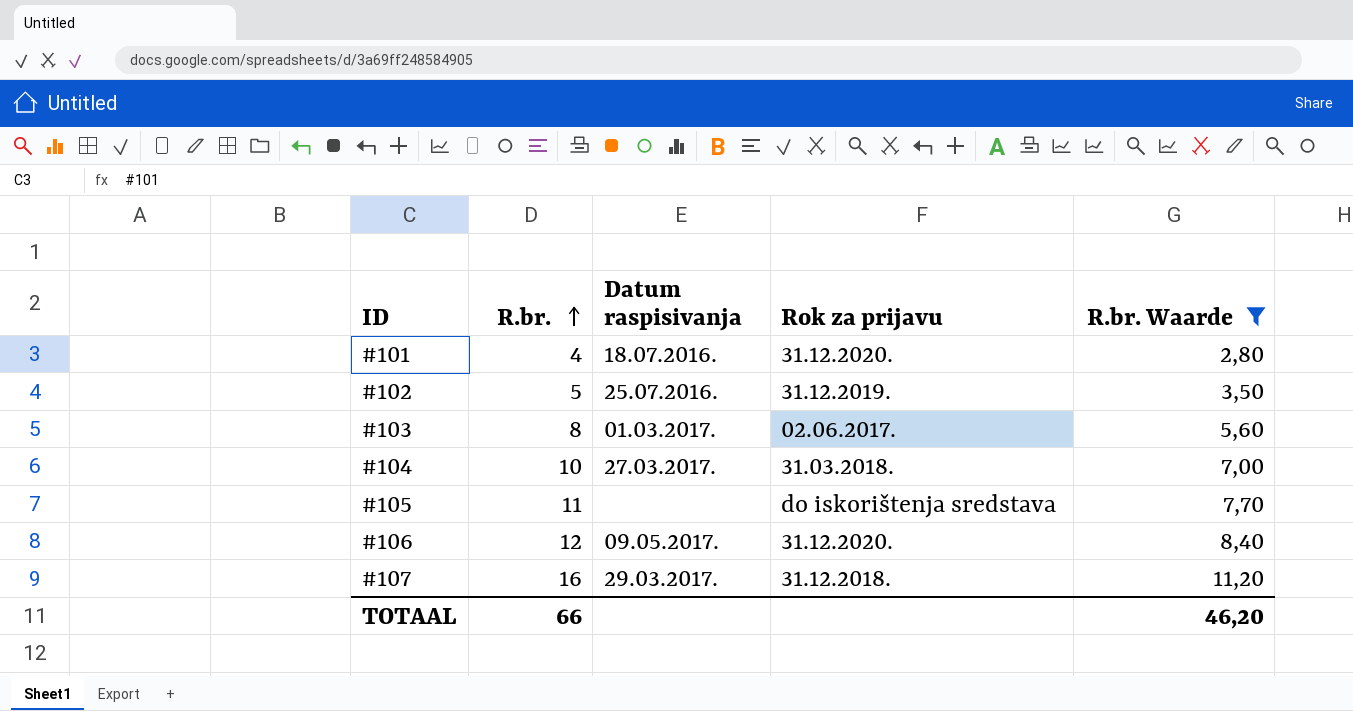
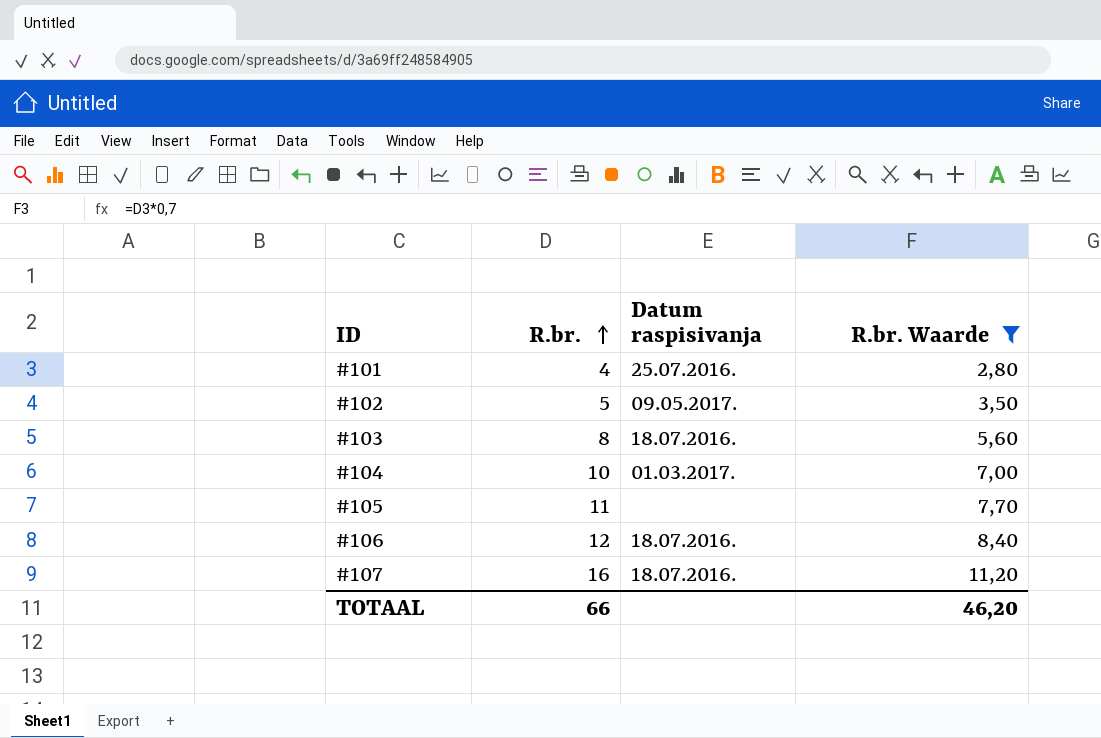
column Rok za prijavu | position: 4 -> none
#101 | Datum raspisivanja: 18.07.2016. -> 25.07.2016.
#102 | Datum raspisivanja: 25.07.2016. -> 09.05.2017.
#103 | Datum raspisivanja: 01.03.2017. -> 18.07.2016.
#104 | Datum raspisivanja: 27.03.2017. -> 01.03.2017.
#106 | Datum raspisivanja: 09.05.2017. -> 18.07.2016.
#107 | Datum raspisivanja: 29.03.2017. -> 18.07.2016.

